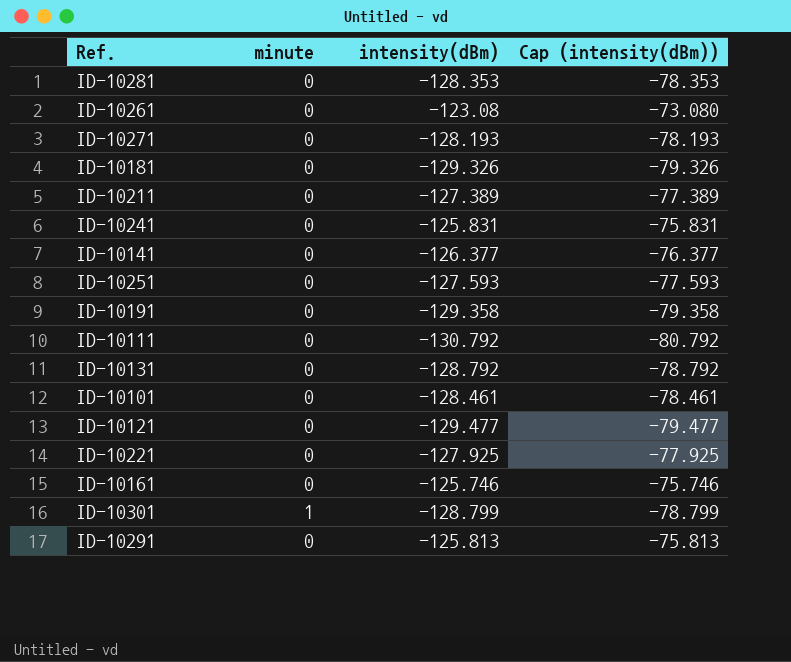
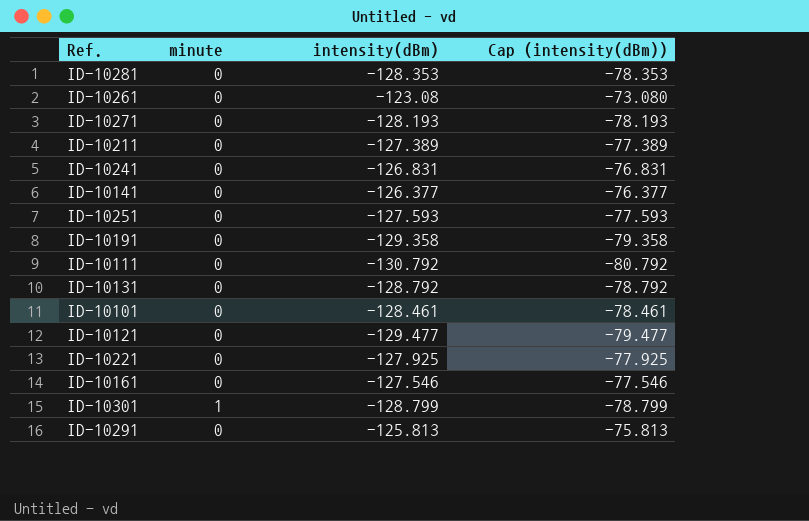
row ID-10181: 0 | -129.326 | -79.326 -> none
ID-10241 | intensity(dBm): -125.831 -> -126.831
ID-10241 | Cap (intensity(dBm)): -75.831 -> -76.831
ID-10161 | intensity(dBm): -125.746 -> -127.546
ID-10161 | Cap (intensity(dBm)): -75.746 -> -77.546

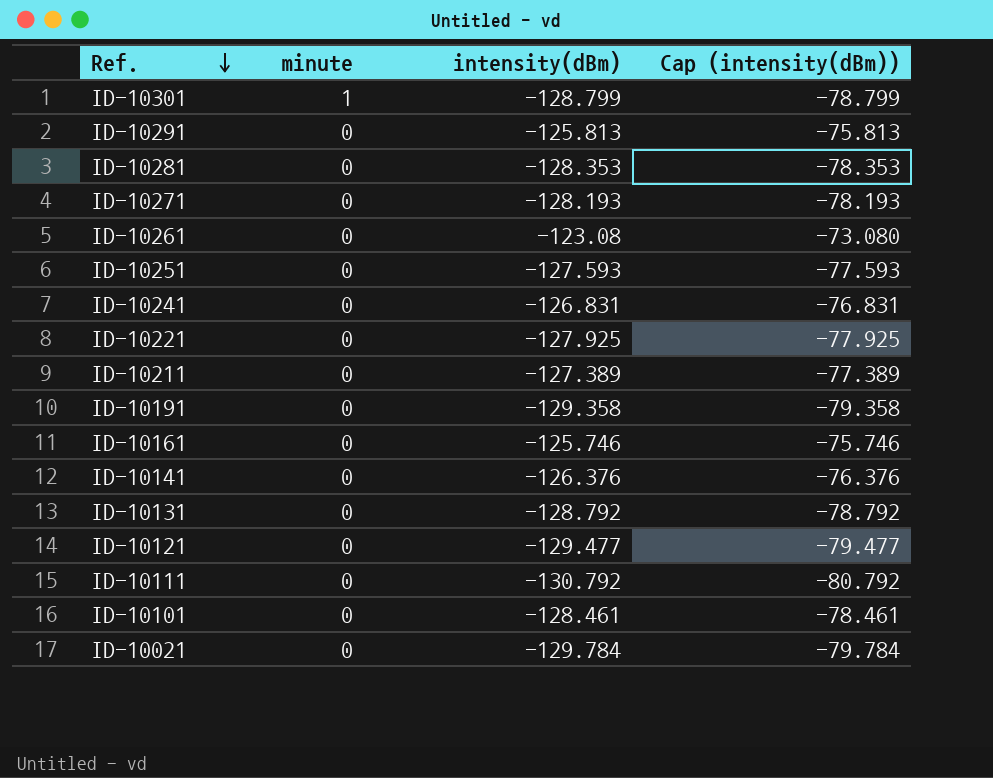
row order: none -> Ref. descending
ID-10161 | intensity(dBm): -127.546 -> -125.746
ID-10161 | Cap (intensity(dBm)): -77.546 -> -75.746
ID-10141 | intensity(dBm): -126.377 -> -126.376
ID-10141 | Cap (intensity(dBm)): -76.377 -> -76.376
row ID-10021: none -> 0 | -129.784 | -79.784

